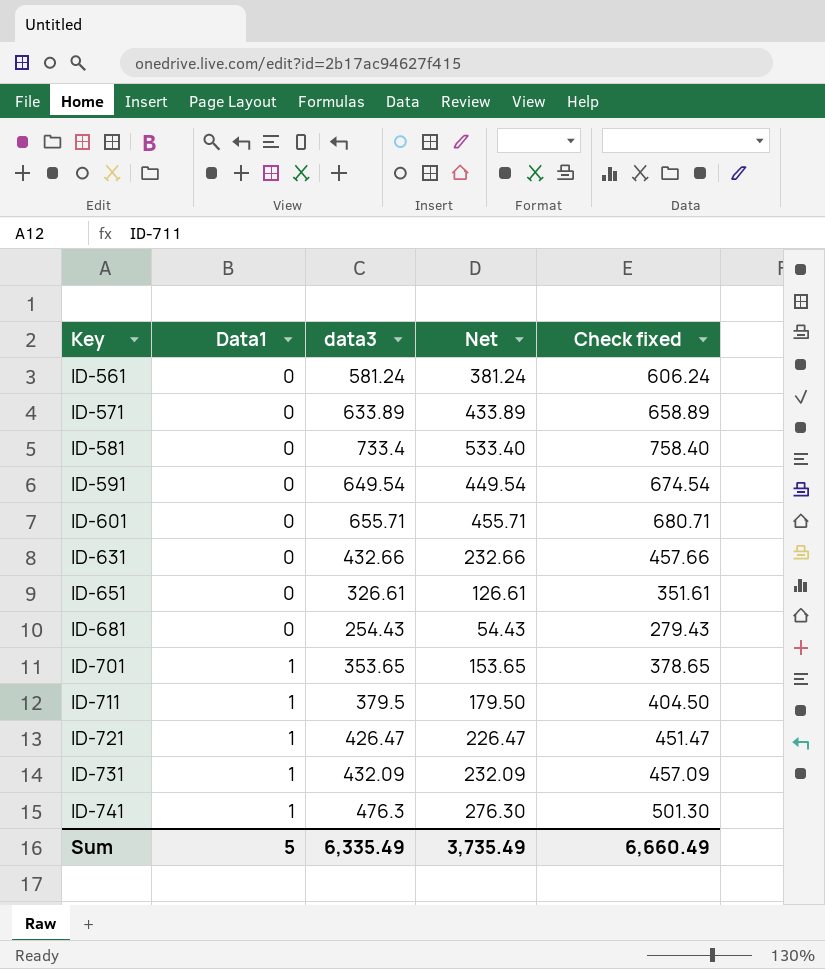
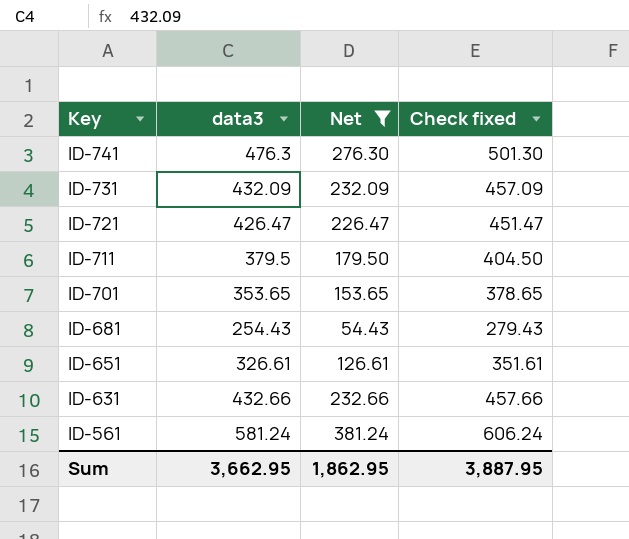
filter: none -> Net <= 381.24
row order: Key ascending -> Key descending
column Data1 | position: 2 -> none
Sum | data3: 6,335.49 -> 3,662.95
Sum | Net: 3,735.49 -> 1,862.95
Sum | Check fixed: 6,660.49 -> 3,887.95

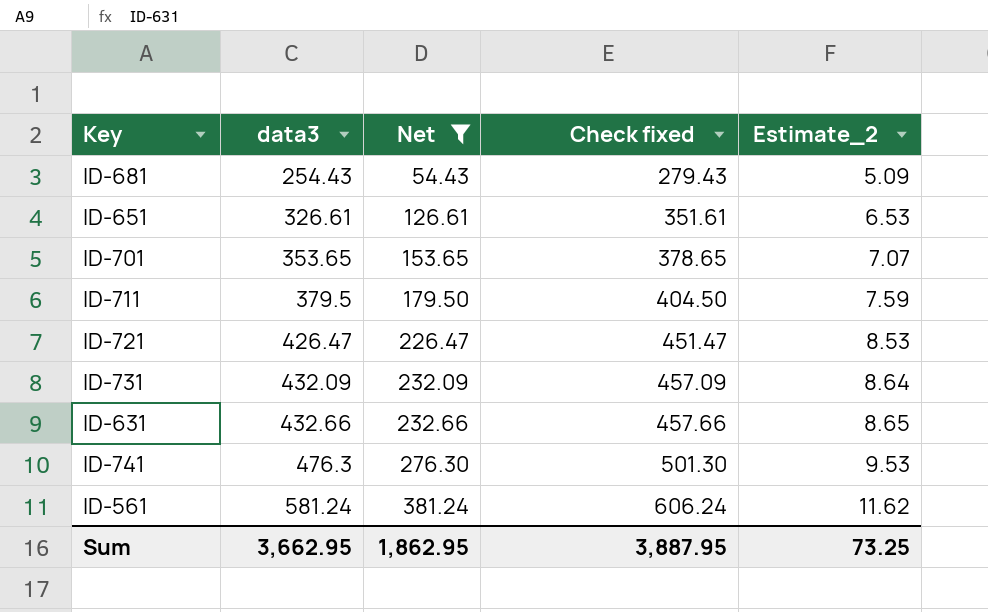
row order: Key descending -> data3 ascending
column Estimate_2 | formula: none -> [data3] * 0.02

